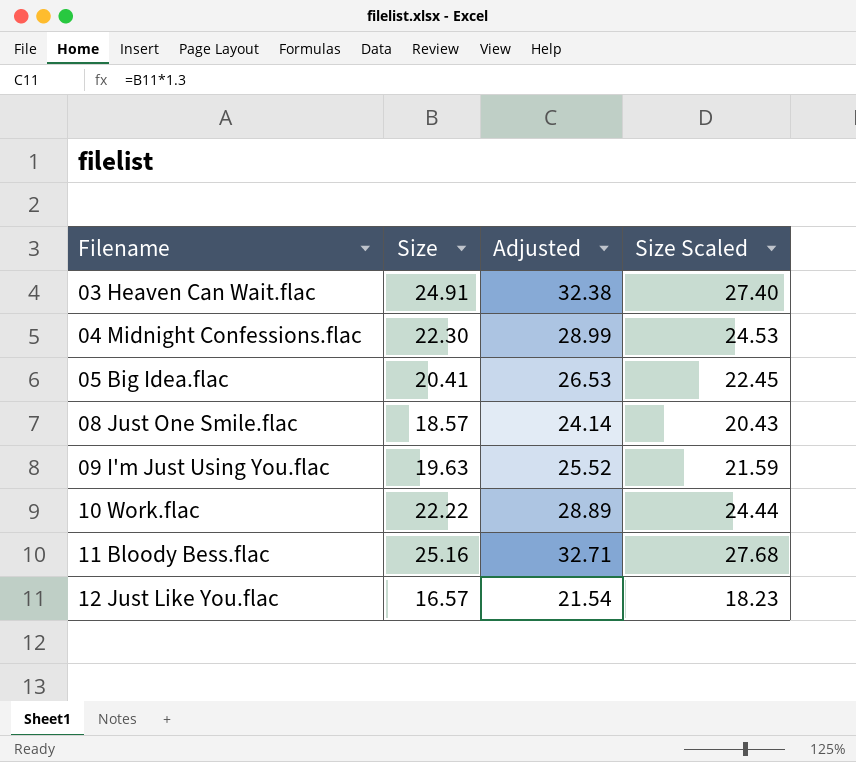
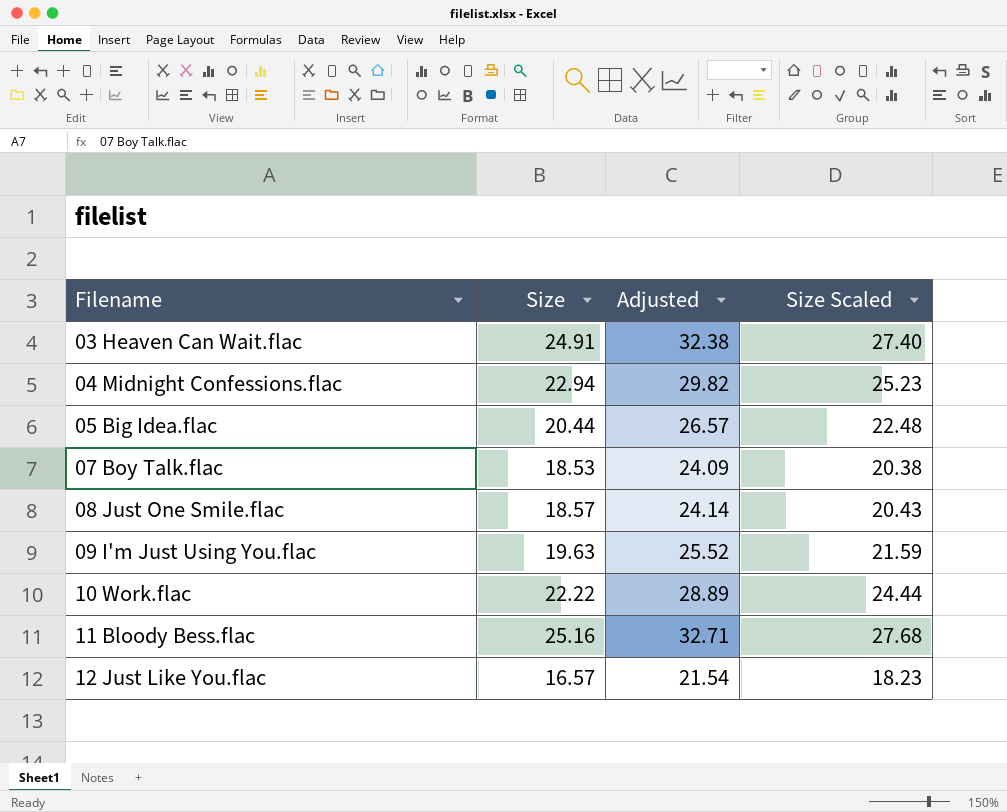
04 Midnight Confessions.flac | Size: 22.30 -> 22.94
04 Midnight Confessions.flac | Adjusted: 28.99 -> 29.82
04 Midnight Confessions.flac | Size Scaled: 24.53 -> 25.23
05 Big Idea.flac | Size: 20.41 -> 20.44
05 Big Idea.flac | Adjusted: 26.53 -> 26.57
05 Big Idea.flac | Size Scaled: 22.45 -> 22.48
row 07 Boy Talk.flac: none -> 18.53 | 24.09 | 20.38

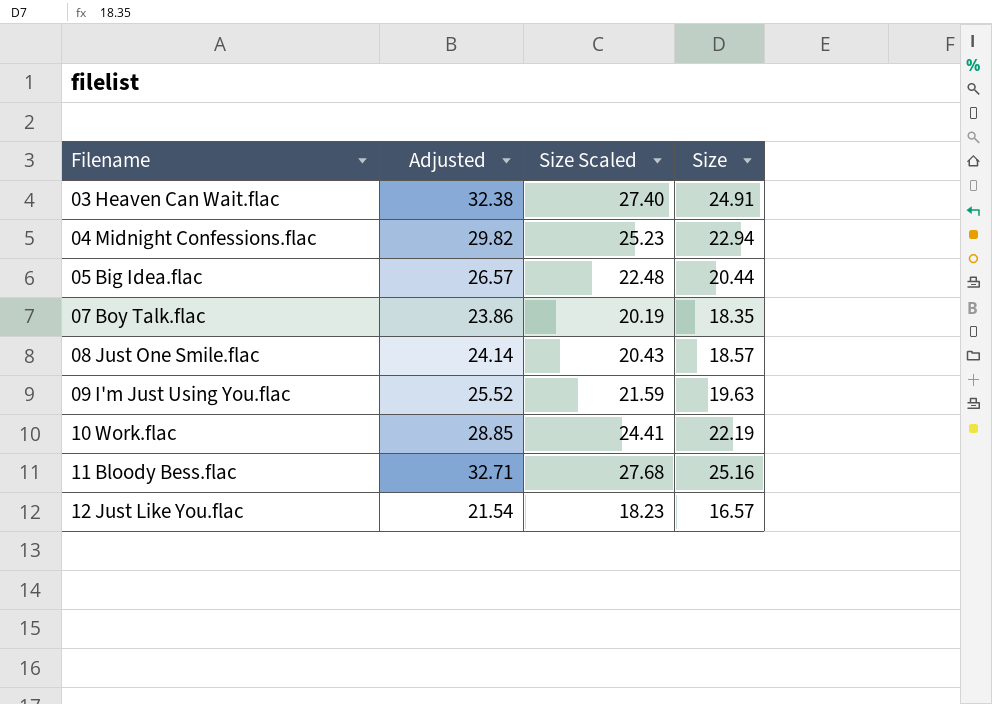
column Size | position: 2 -> 4
07 Boy Talk.flac | Adjusted: 24.09 -> 23.86
07 Boy Talk.flac | Size Scaled: 20.38 -> 20.19
07 Boy Talk.flac | Size: 18.53 -> 18.35
10 Work.flac | Adjusted: 28.89 -> 28.85
10 Work.flac | Size Scaled: 24.44 -> 24.41
10 Work.flac | Size: 22.22 -> 22.19

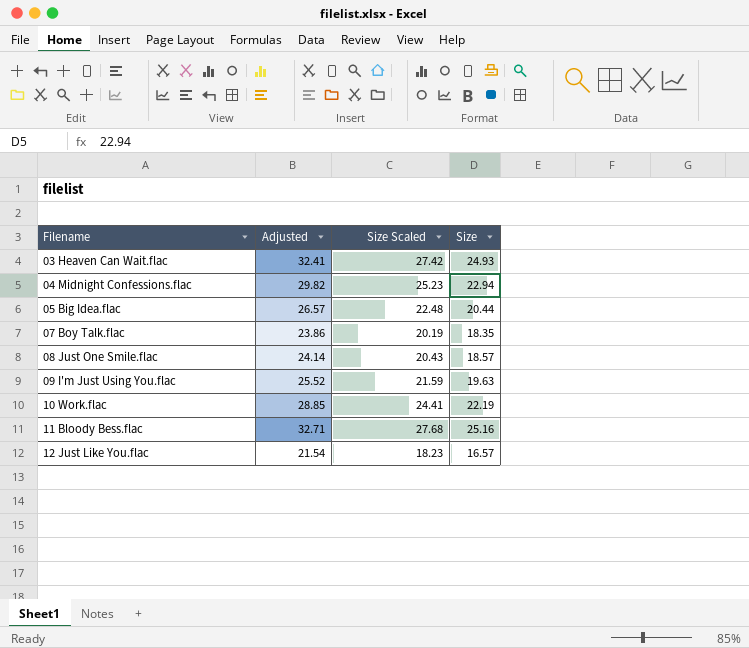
03 Heaven Can Wait.flac | Adjusted: 32.38 -> 32.41
03 Heaven Can Wait.flac | Size Scaled: 27.40 -> 27.42
03 Heaven Can Wait.flac | Size: 24.91 -> 24.93

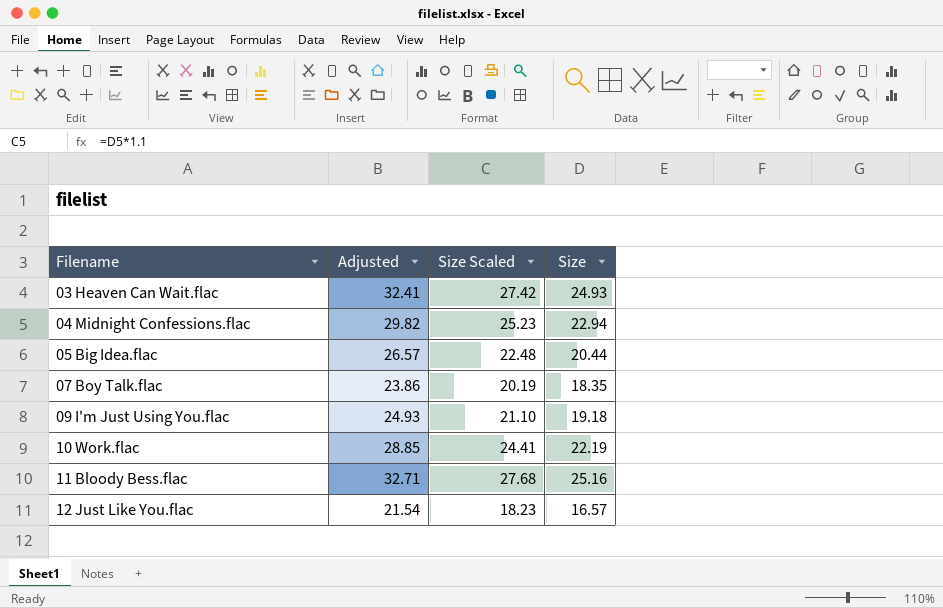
row 08 Just One Smile.flac: 24.14 | 20.43 | 18.57 -> none
09 I'm Just Using You.flac | Adjusted: 25.52 -> 24.93
09 I'm Just Using You.flac | Size Scaled: 21.59 -> 21.10
09 I'm Just Using You.flac | Size: 19.63 -> 19.18

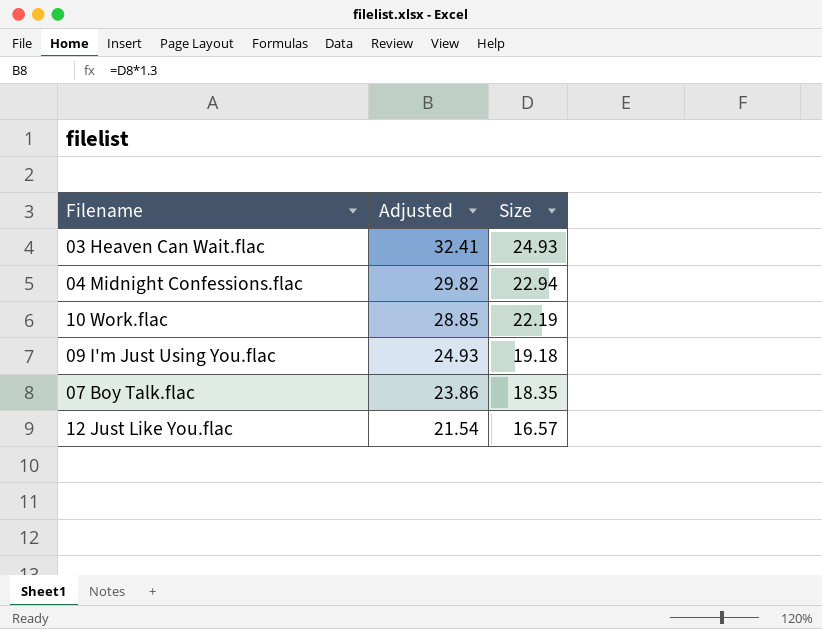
row order: Filename ascending -> Adjusted descending
column Size Scaled | formula: [Size] * 1.1 -> none
row 05 Big Idea.flac: 26.57 | 22.48 | 20.44 -> none
row 11 Bloody Bess.flac: 32.71 | 27.68 | 25.16 -> none

